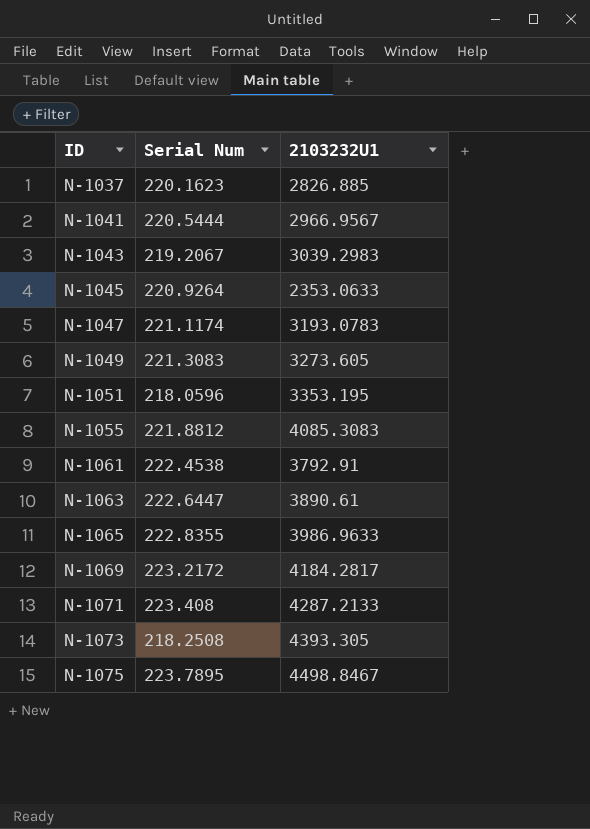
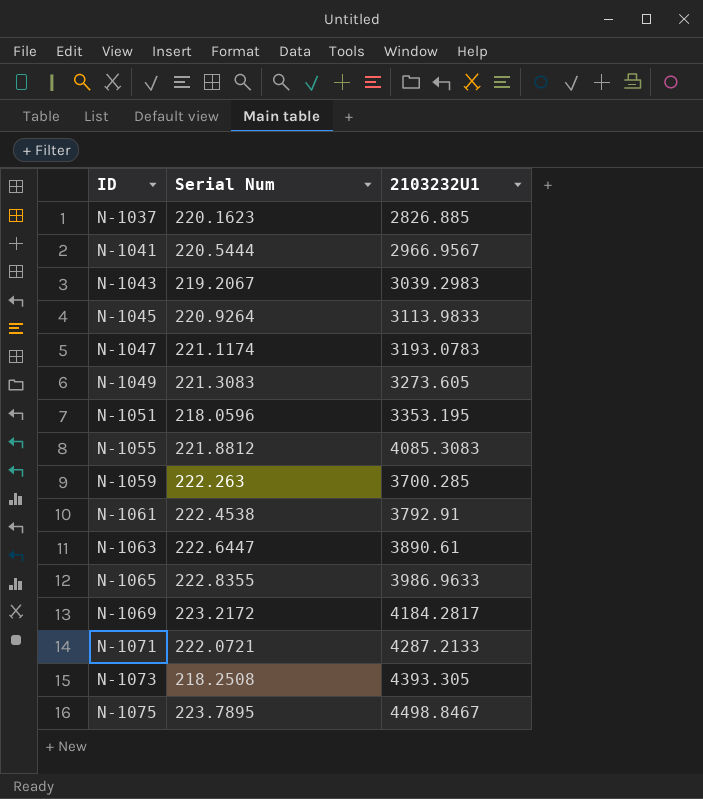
N-1045 | 2103232U1: 2353.0633 -> 3113.9833
row N-1059: none -> 222.263 | 3700.285
N-1071 | Serial Num: 223.408 -> 222.0721

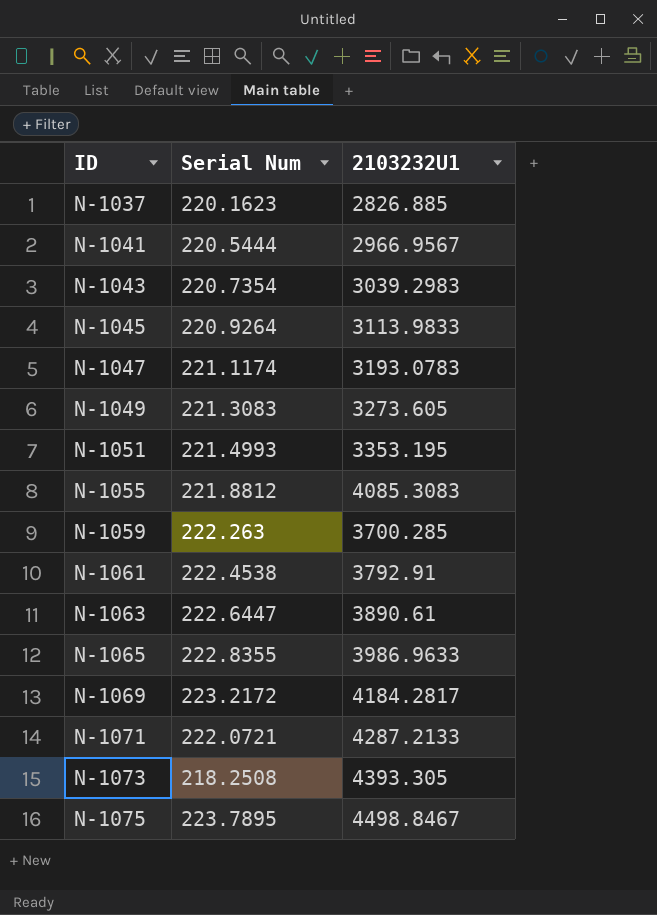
N-1043 | Serial Num: 219.2067 -> 220.7354
N-1051 | Serial Num: 218.0596 -> 221.4993

